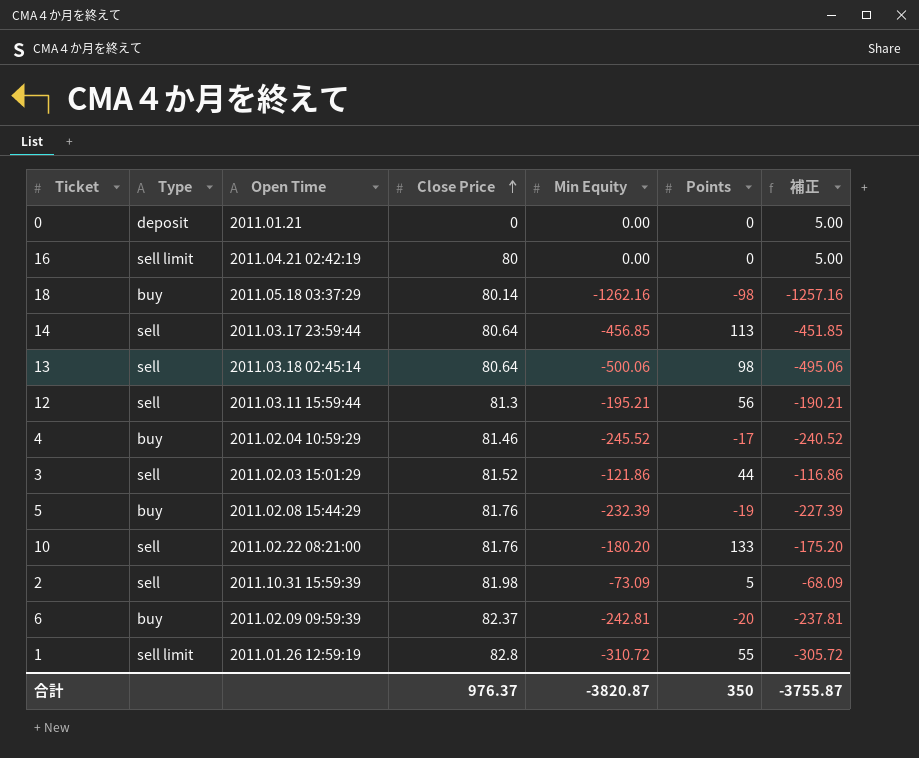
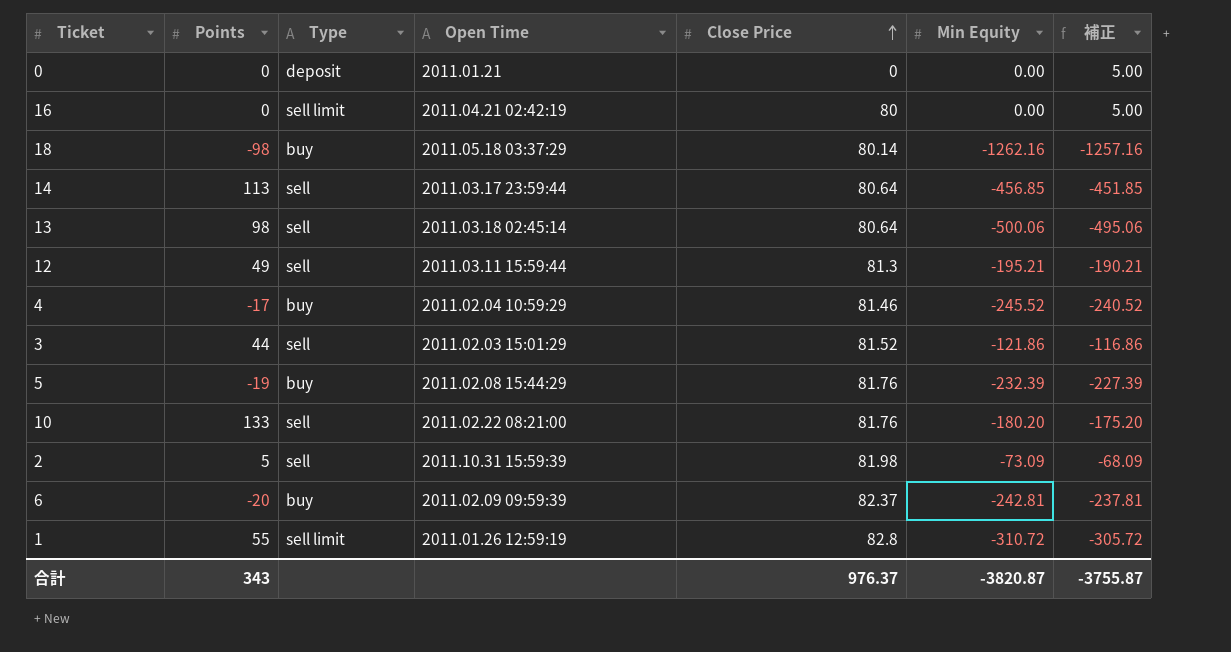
column Points | position: 6 -> 2
12 | Points: 56 -> 49
合計 | Points: 350 -> 343

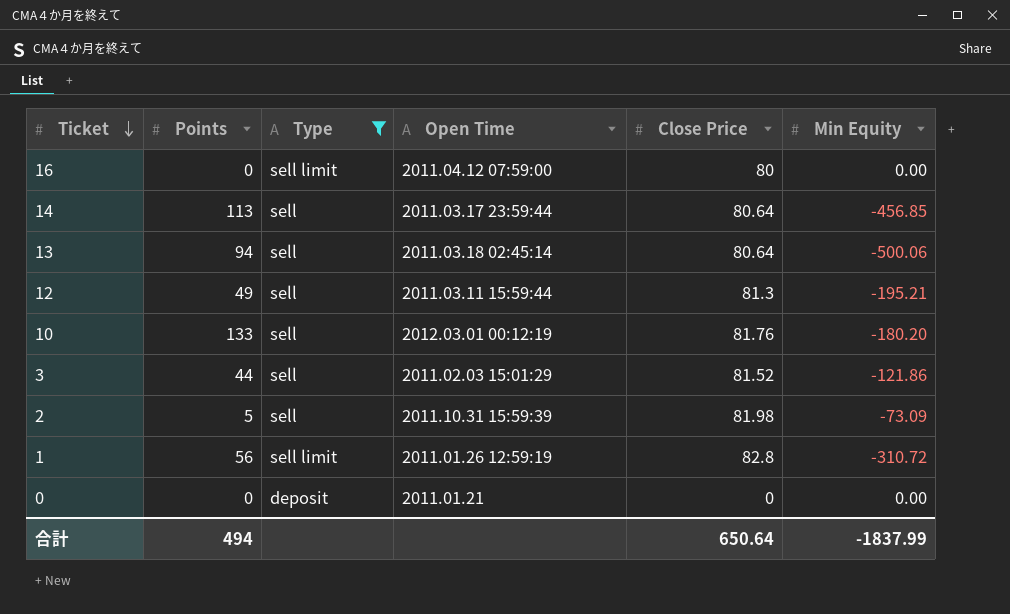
filter: none -> Type != buy
row order: Close Price ascending -> Ticket descending
column 補正 | formula: [Min Equity] + 5 -> none
16 | Open Time: 2011.04.21 02:42:19 -> 2011.04.12 07:59:00
13 | Points: 98 -> 94
10 | Open Time: 2011.02.22 08:21:00 -> 2012.03.01 00:12:19
1 | Points: 55 -> 56
合計 | Points: 343 -> 494
合計 | Close Price: 976.37 -> 650.64
合計 | Min Equity: -3820.87 -> -1837.99

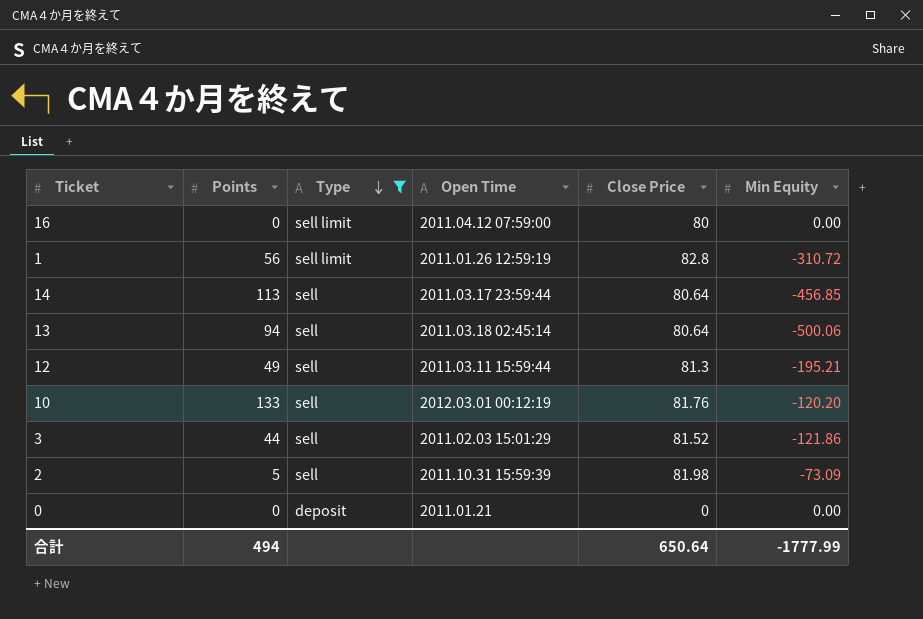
row order: Ticket descending -> Type descending
10 | Min Equity: -180.20 -> -120.20
合計 | Min Equity: -1837.99 -> -1777.99

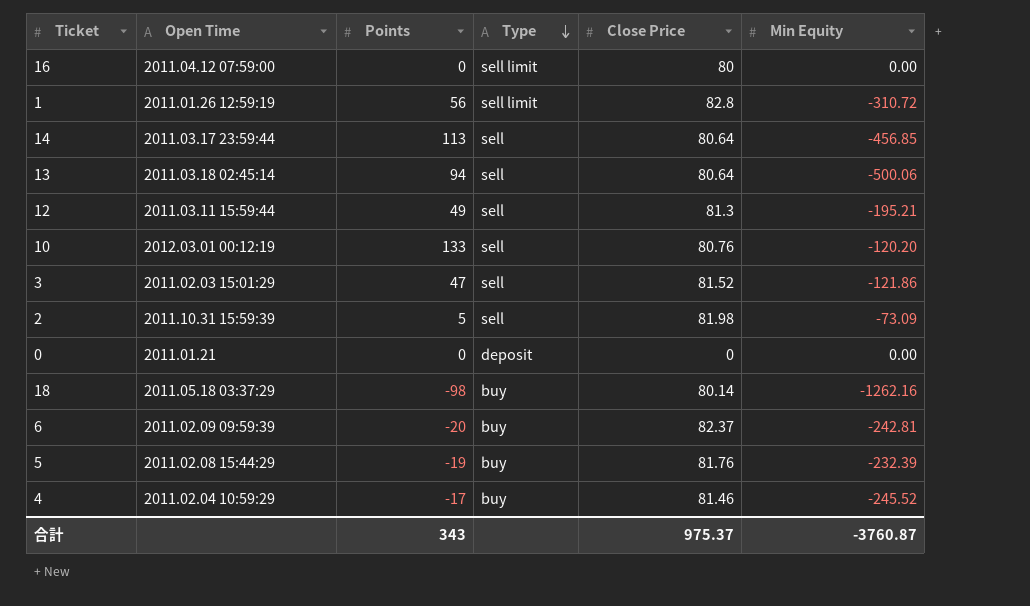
filter: Type != buy -> none
column Open Time | position: 4 -> 2
10 | Close Price: 81.76 -> 80.76
3 | Points: 44 -> 47
合計 | Points: 494 -> 343
合計 | Close Price: 650.64 -> 975.37
合計 | Min Equity: -1777.99 -> -3760.87

